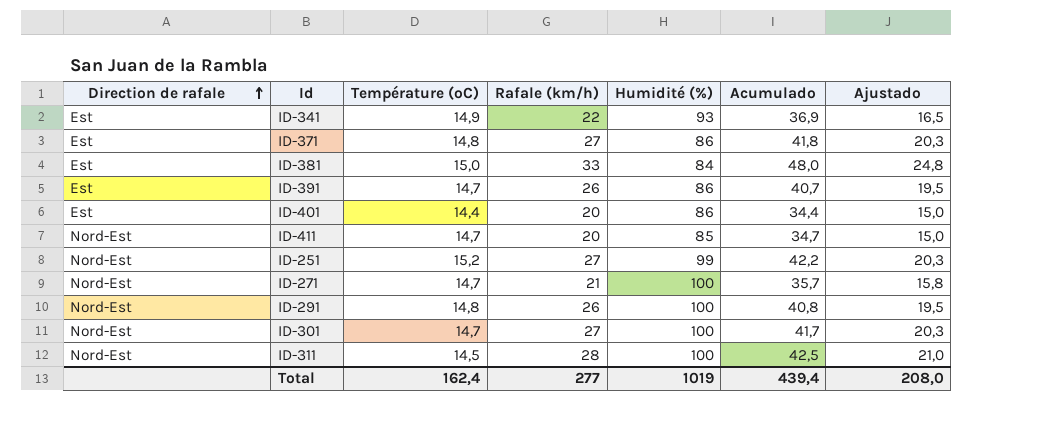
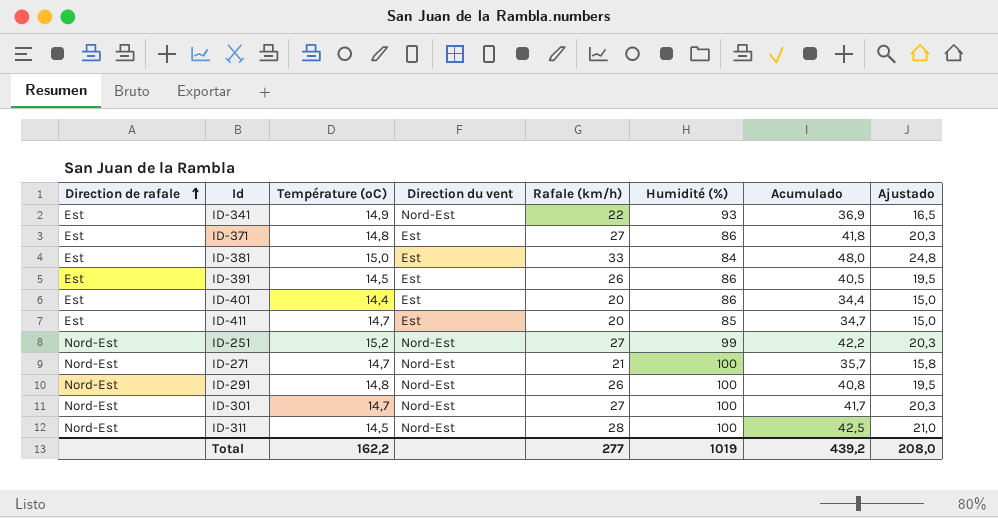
column Direction du vent | position: none -> 4
ID-391 | Température (ºC): 14,7 -> 14,5
ID-391 | Acumulado: 40,7 -> 40,5
ID-411 | Direction de rafale: Nord-Est -> Est
Total | Température (ºC): 162,4 -> 162,2
Total | Acumulado: 439,4 -> 439,2

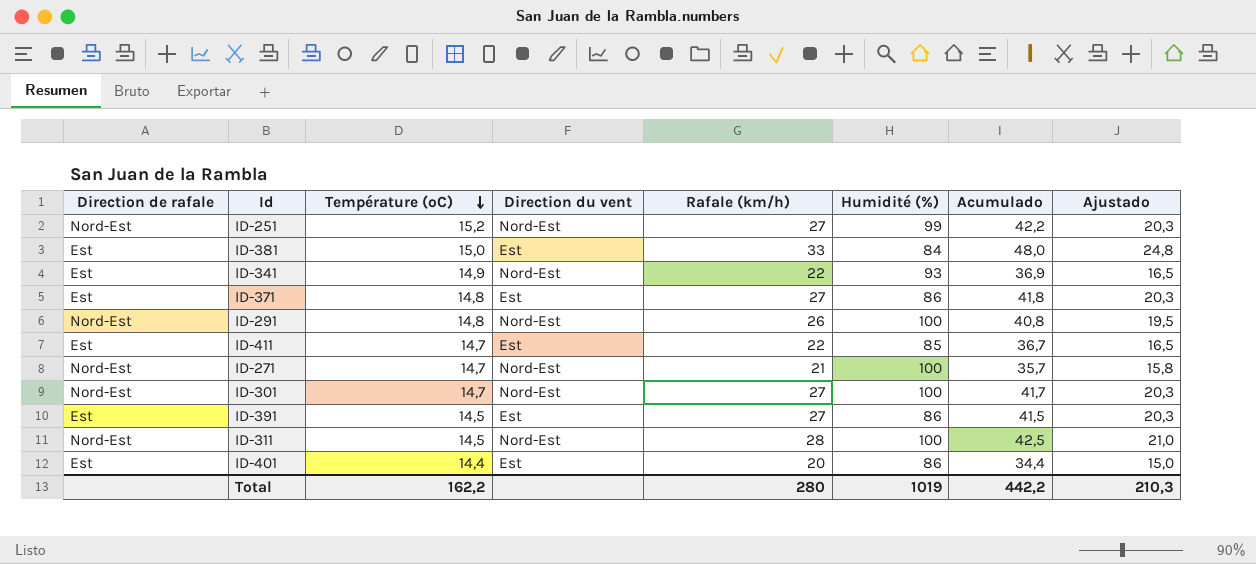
row order: Direction de rafale ascending -> Température (ºC) descending
ID-411 | Rafale (km/h): 20 -> 22
ID-411 | Acumulado: 34,7 -> 36,7
ID-411 | Ajustado: 15,0 -> 16,5
ID-391 | Rafale (km/h): 26 -> 27
ID-391 | Acumulado: 40,5 -> 41,5
ID-391 | Ajustado: 19,5 -> 20,3
Total | Rafale (km/h): 277 -> 280
Total | Acumulado: 439,2 -> 442,2
Total | Ajustado: 208,0 -> 210,3

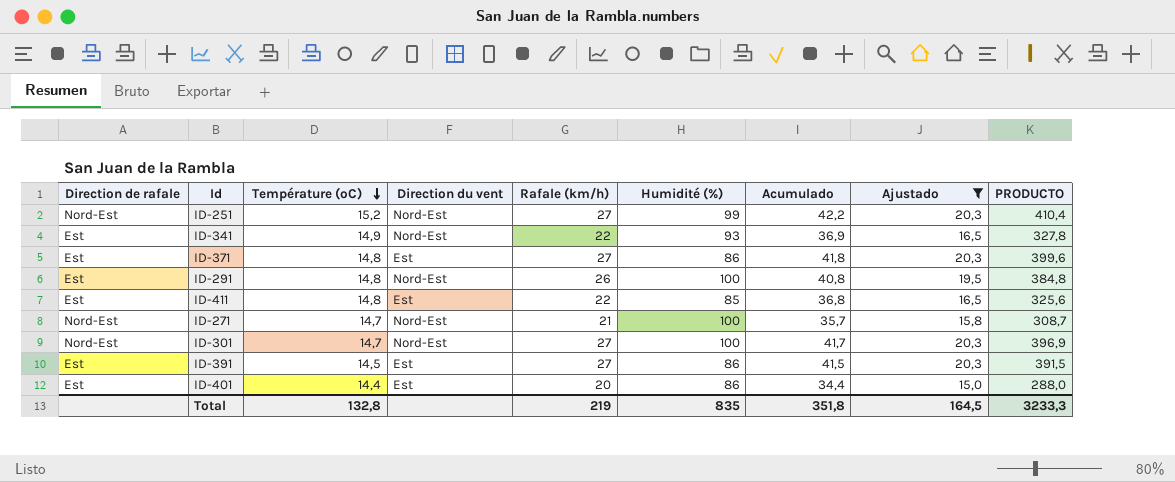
filter: none -> Ajustado <= 20,3
column PRODUCTO | formula: none -> [Température (ºC)] * [Rafale (km/h)]
ID-291 | Direction de rafale: Nord-Est -> Est
ID-411 | Température (ºC): 14,7 -> 14,8
ID-411 | Acumulado: 36,7 -> 36,8
Total | Température (ºC): 162,2 -> 132,8
Total | Rafale (km/h): 280 -> 219
Total | Humidité (%): 1019 -> 835
Total | Acumulado: 442,2 -> 351,8
Total | Ajustado: 210,3 -> 164,5

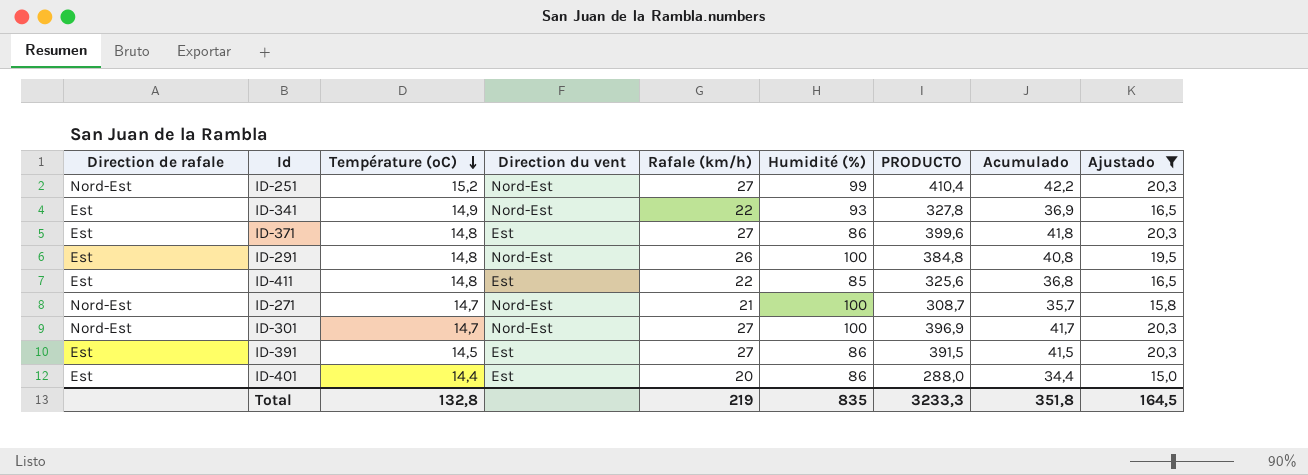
column PRODUCTO | position: 9 -> 7

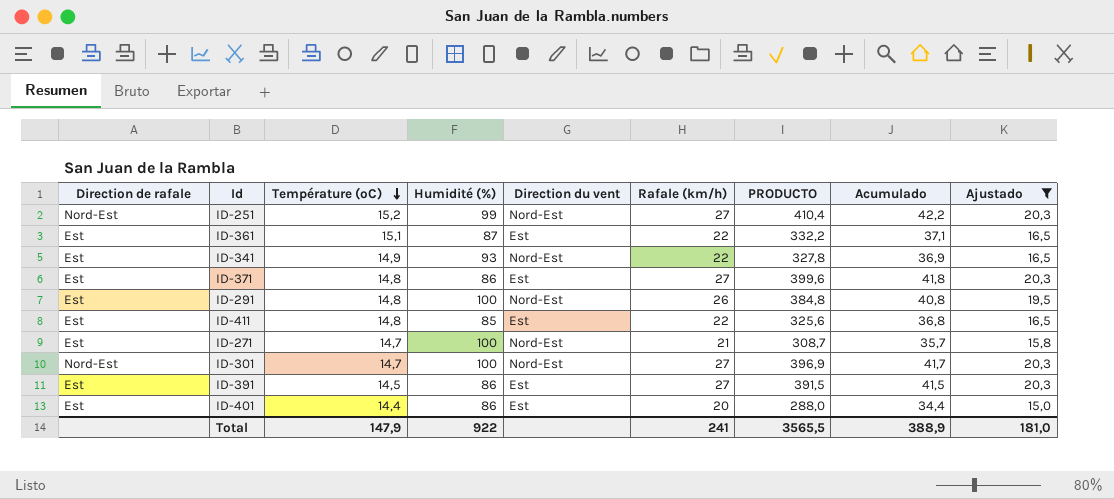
column Humidité (%) | position: 6 -> 4
row ID-361: none -> Est | 15,1 | 87 | Est | 22 | 332,2 | 37,1 | 16,5
ID-271 | Direction de rafale: Nord-Est -> Est
Total | Température (ºC): 132,8 -> 147,9
Total | Humidité (%): 835 -> 922
Total | Rafale (km/h): 219 -> 241
Total | PRODUCTO: 3233,3 -> 3565,5
Total | Acumulado: 351,8 -> 388,9
Total | Ajustado: 164,5 -> 181,0

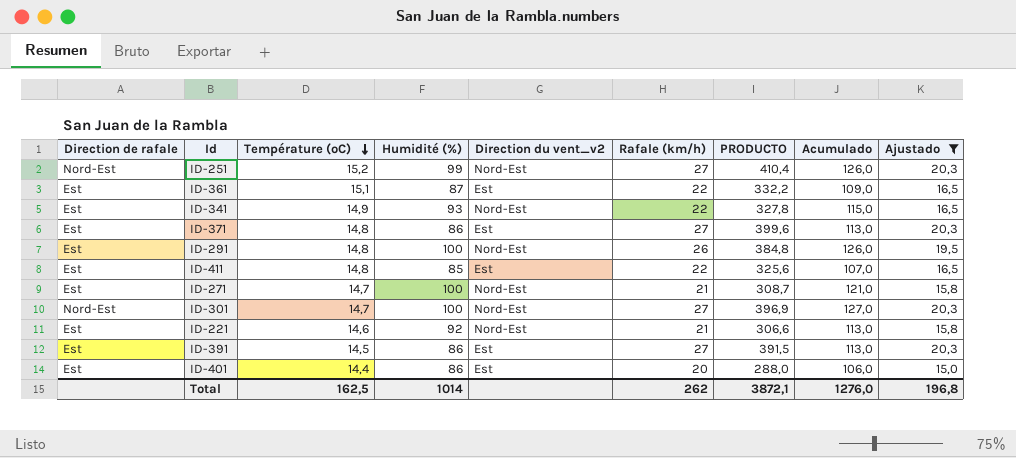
column name: Direction du vent -> Direction du vent_v2
column Acumulado | formula: [Température (ºC)] + [Rafale (km/h)] -> [Humidité (%)] + [Rafale (km/h)]
row ID-221: none -> Est | 14,6 | 92 | Nord-Est | 21 | 306,6 | 113,0 | 15,8
Total | Température (ºC): 147,9 -> 162,5
Total | Humidité (%): 922 -> 1014
Total | Rafale (km/h): 241 -> 262
Total | PRODUCTO: 3565,5 -> 3872,1
Total | Acumulado: 388,9 -> 1276,0
Total | Ajustado: 181,0 -> 196,8

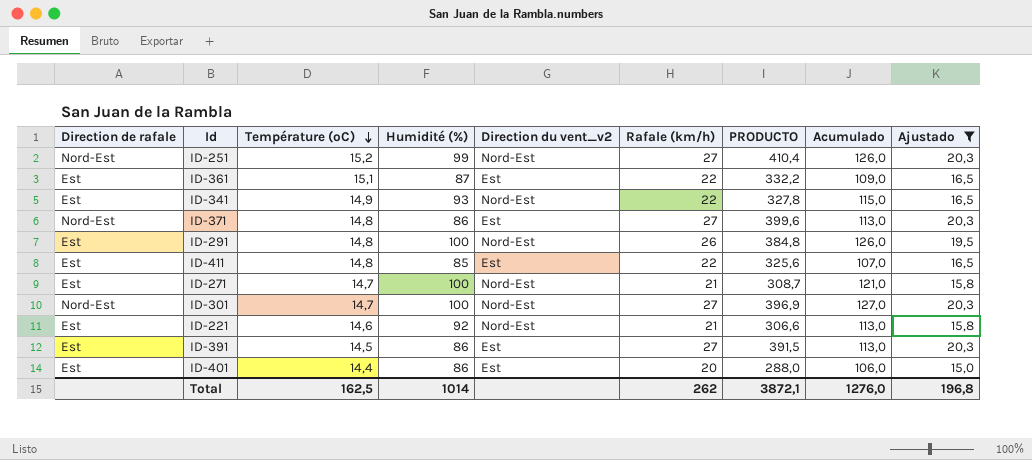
ID-371 | Direction de rafale: Est -> Nord-Est

